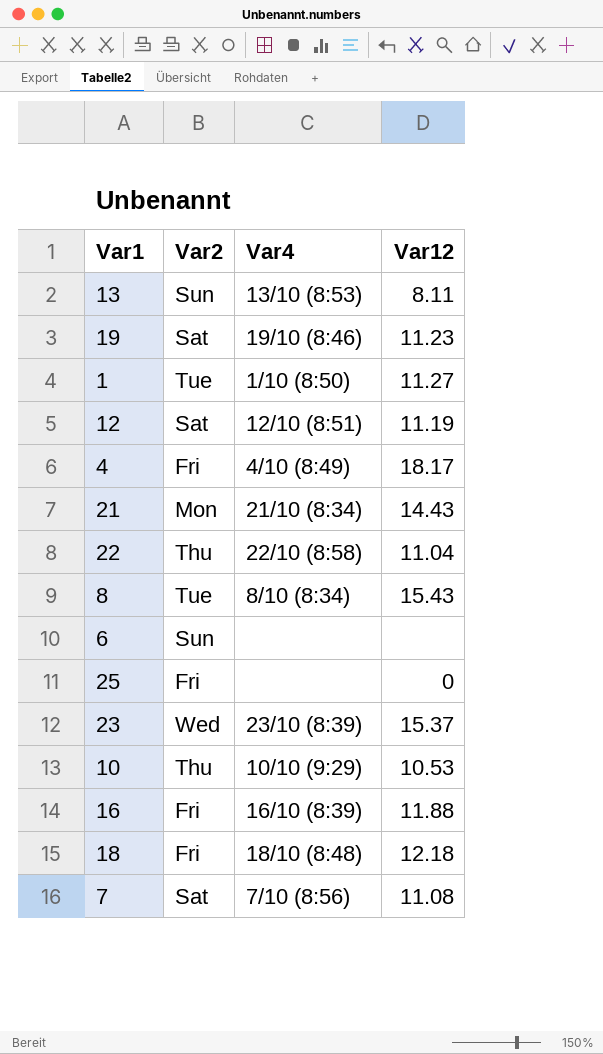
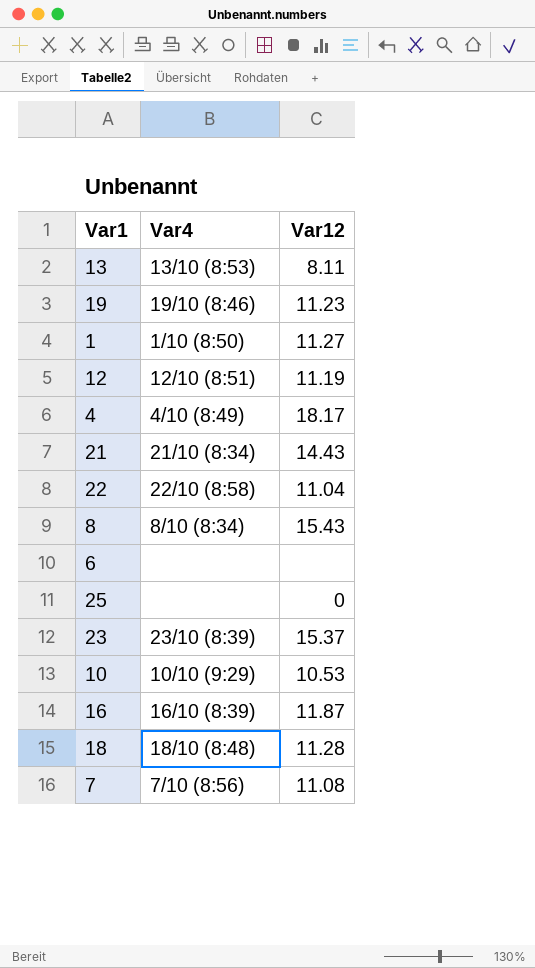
column Var2 | position: 2 -> none
16 | Var12: 11.88 -> 11.87
18 | Var12: 12.18 -> 11.28

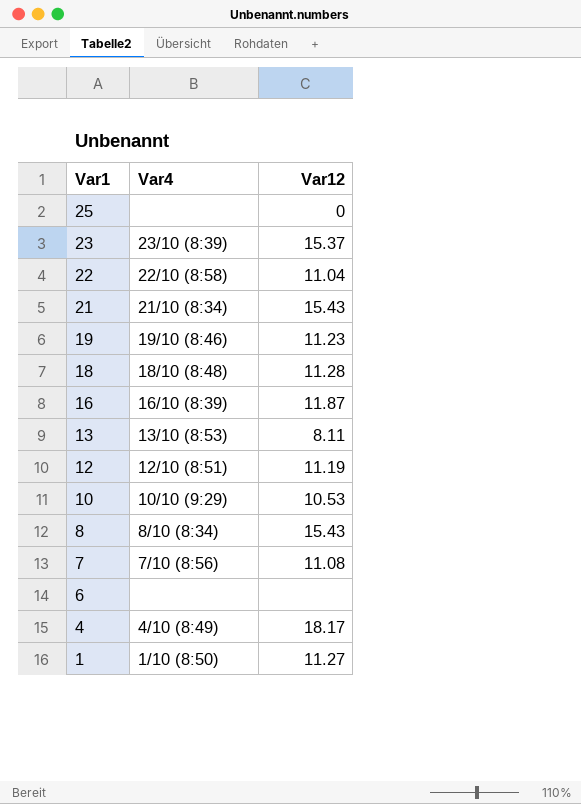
row order: none -> Var1 descending
21 | Var12: 14.43 -> 15.43

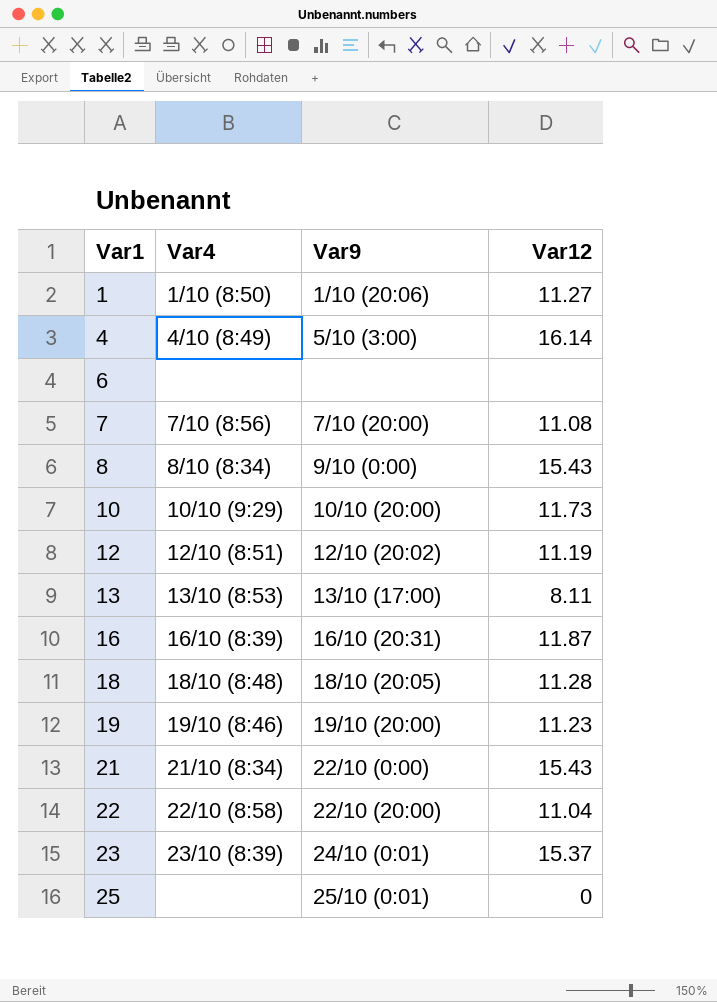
row order: Var1 descending -> Var1 ascending
column Var9 | position: none -> 3
4 | Var12: 18.17 -> 16.14
10 | Var12: 10.53 -> 11.73

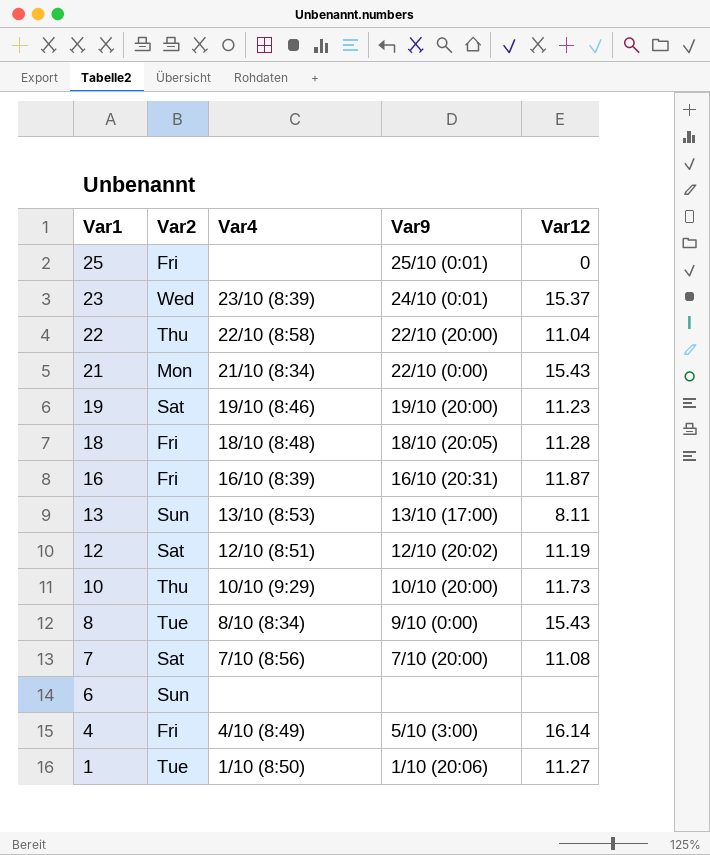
row order: Var1 ascending -> Var1 descending
column Var2 | position: none -> 2

